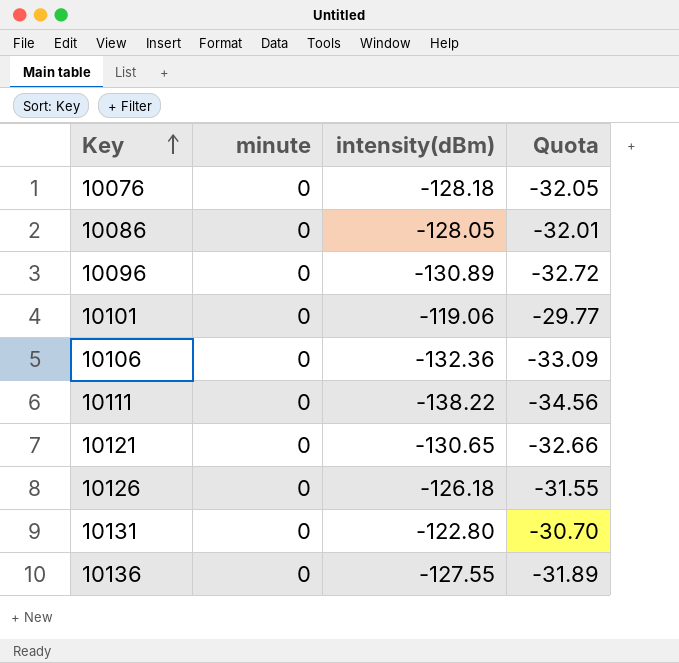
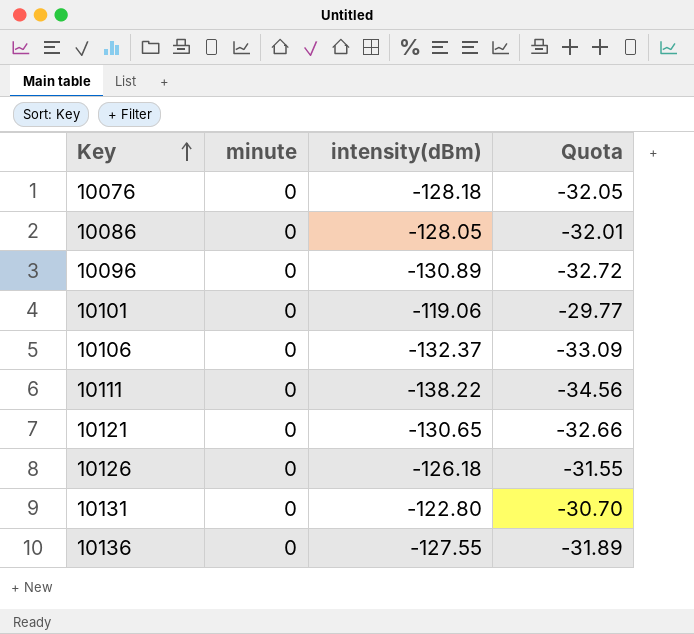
10106 | intensity(dBm): -132.36 -> -132.37

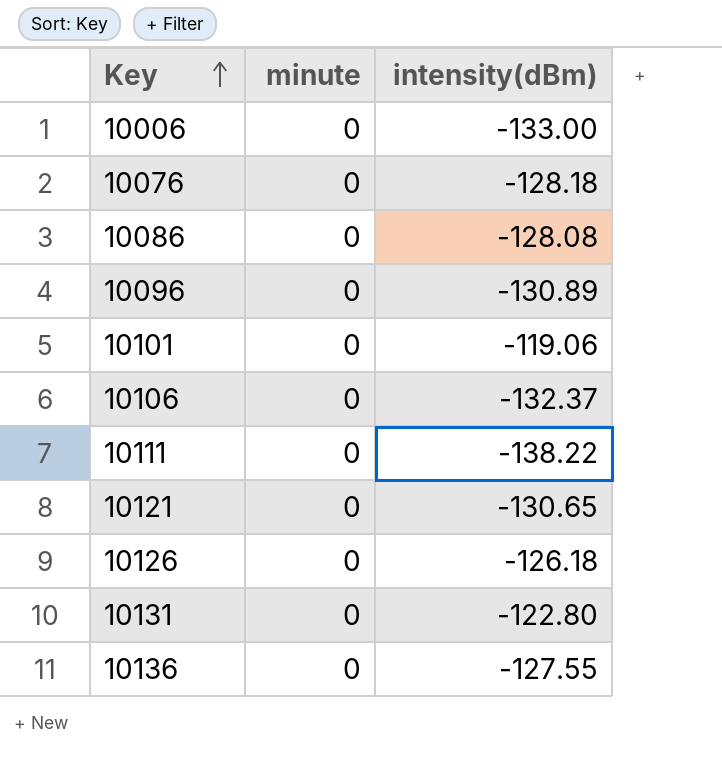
column Quota | formula: [intensity(dBm)] * 0.25 -> none
row 10006: none -> 0 | -133.00
10086 | intensity(dBm): -128.05 -> -128.08

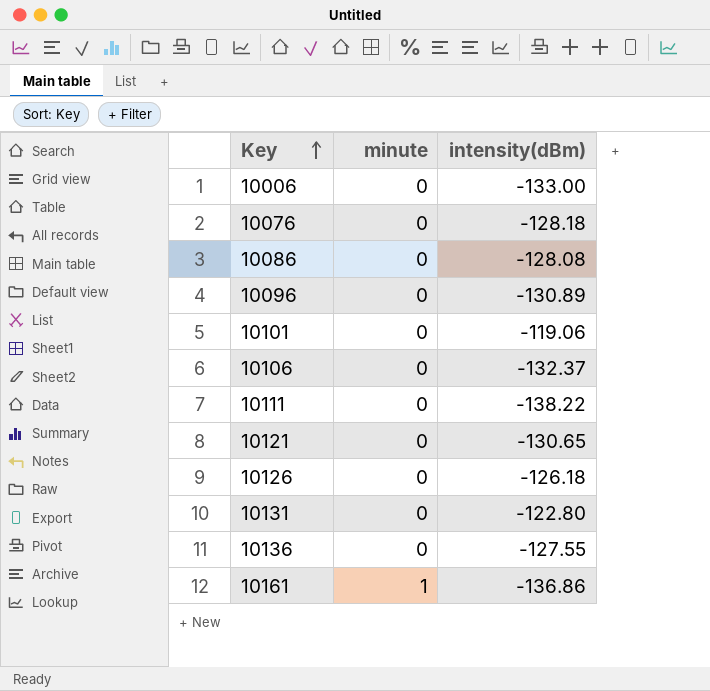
row 10161: none -> 1 | -136.86

